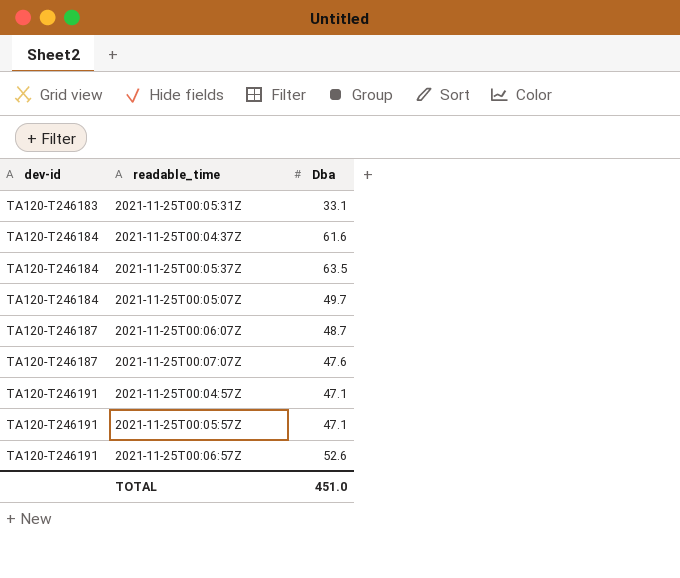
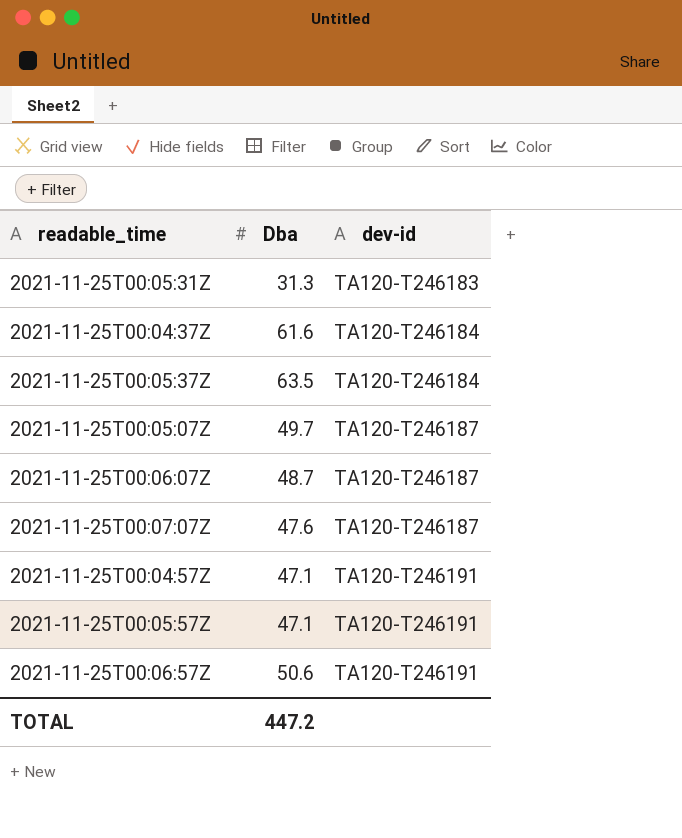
column dev-id | position: 1 -> 3
2021-11-25T00:05:31Z | Dba: 33.1 -> 31.3
2021-11-25T00:05:07Z | dev-id: TA120-T246184 -> TA120-T246187
2021-11-25T00:06:57Z | Dba: 52.6 -> 50.6
TOTAL | Dba: 451.0 -> 447.2

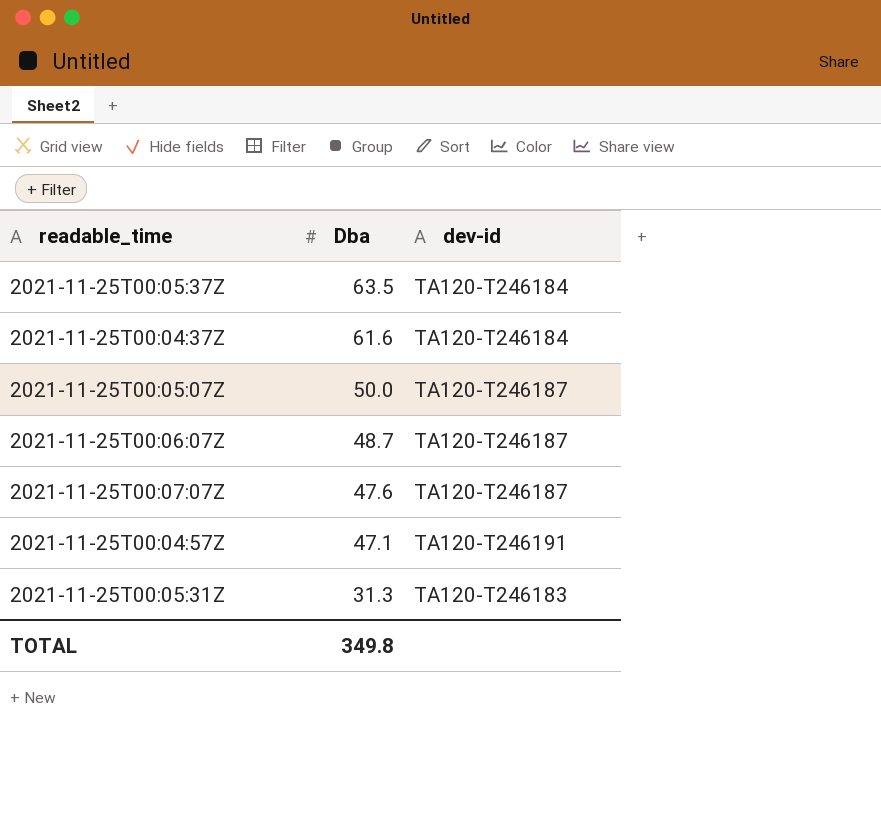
row order: dev-id ascending -> Dba descending
row 2021-11-25T00:05:57Z: 47.1 | TA120-T246191 -> none
row 2021-11-25T00:06:57Z: 50.6 | TA120-T246191 -> none
2021-11-25T00:05:07Z | Dba: 49.7 -> 50.0
TOTAL | Dba: 447.2 -> 349.8

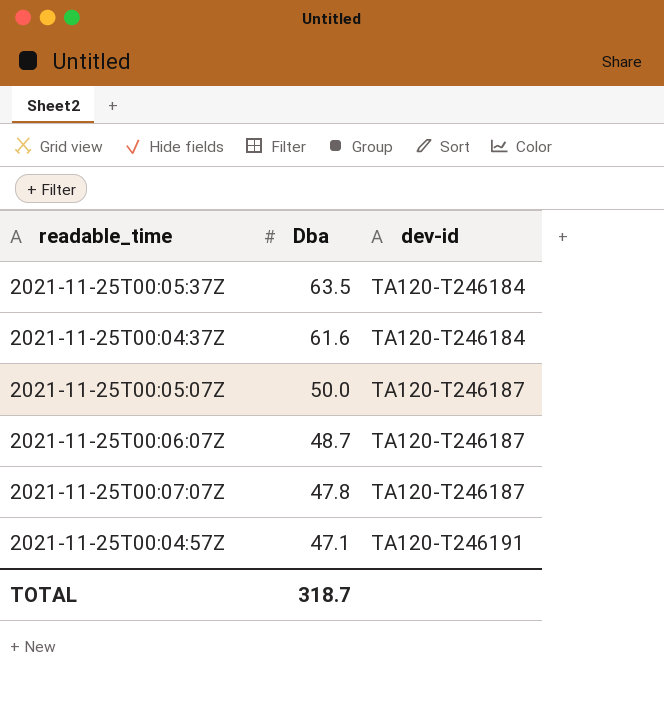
row 2021-11-25T00:05:31Z: 31.3 | TA120-T246183 -> none
2021-11-25T00:07:07Z | Dba: 47.6 -> 47.8
TOTAL | Dba: 349.8 -> 318.7

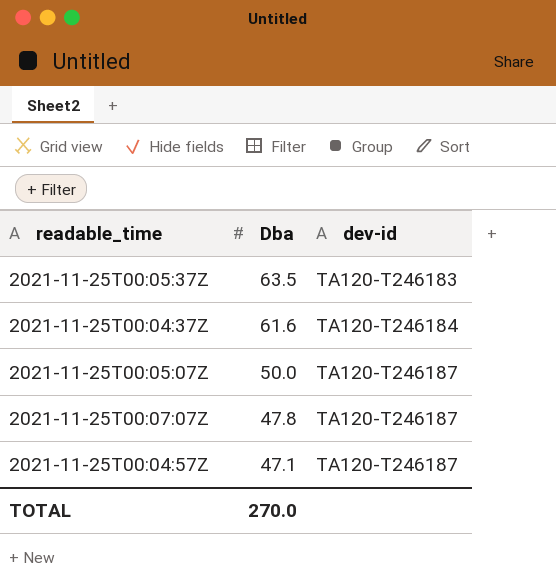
row 2021-11-25T00:06:07Z: 48.7 | TA120-T246187 -> none
2021-11-25T00:05:37Z | dev-id: TA120-T246184 -> TA120-T246183
2021-11-25T00:04:57Z | dev-id: TA120-T246191 -> TA120-T246187
TOTAL | Dba: 318.7 -> 270.0

